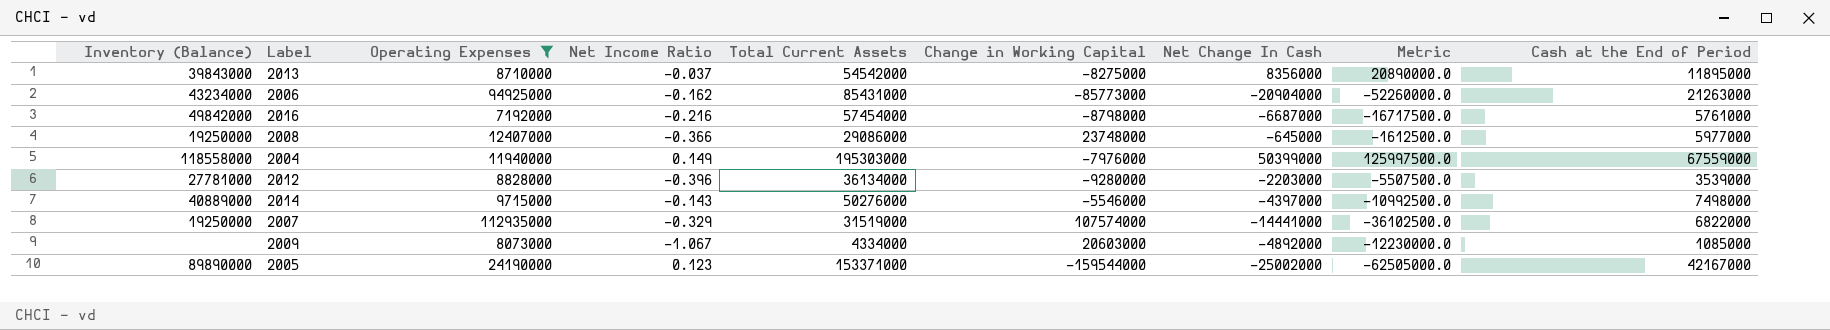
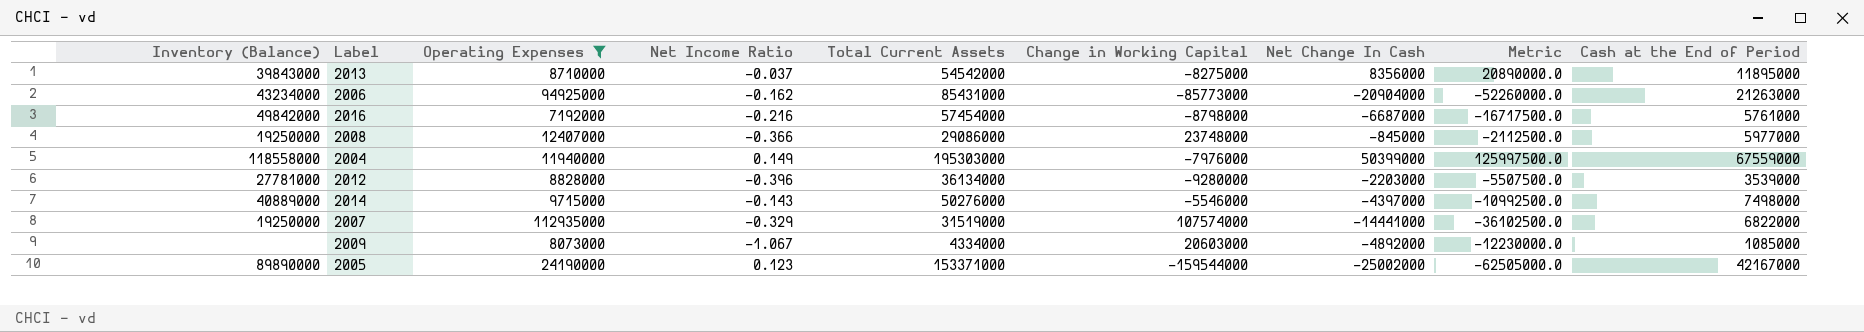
2008 | Net Change In Cash: -645000 -> -845000
2008 | Metric: -1612500.0 -> -2112500.0

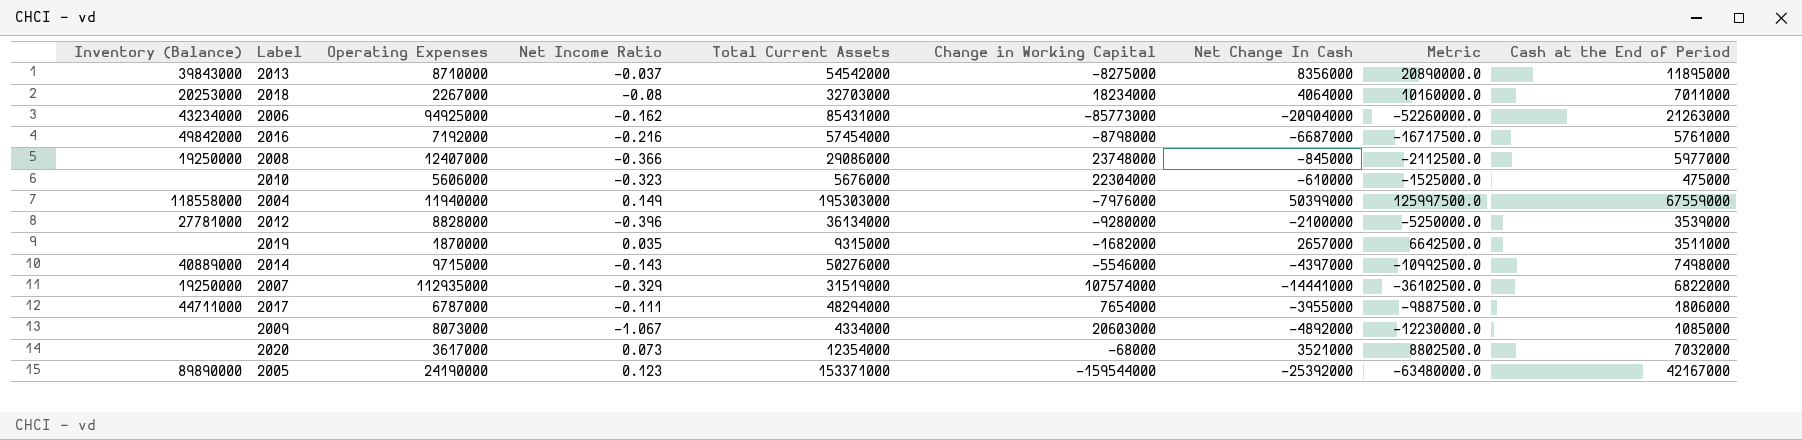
filter: Operating Expenses >= 7192000 -> none
2012 | Net Change In Cash: -2203000 -> -2100000
2012 | Metric: -5507500.0 -> -5250000.0
2005 | Net Change In Cash: -25002000 -> -25392000
2005 | Metric: -62505000.0 -> -63480000.0

